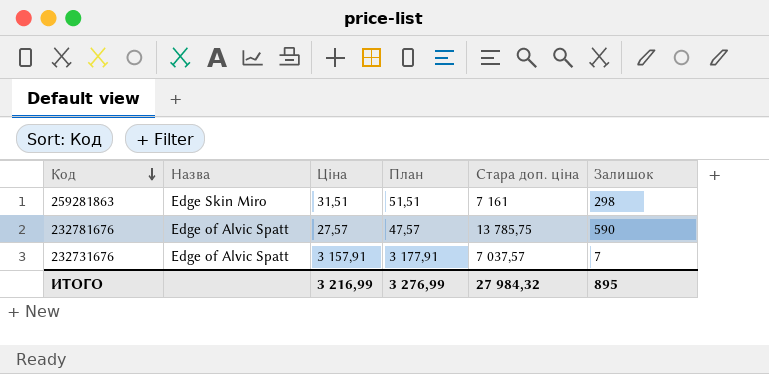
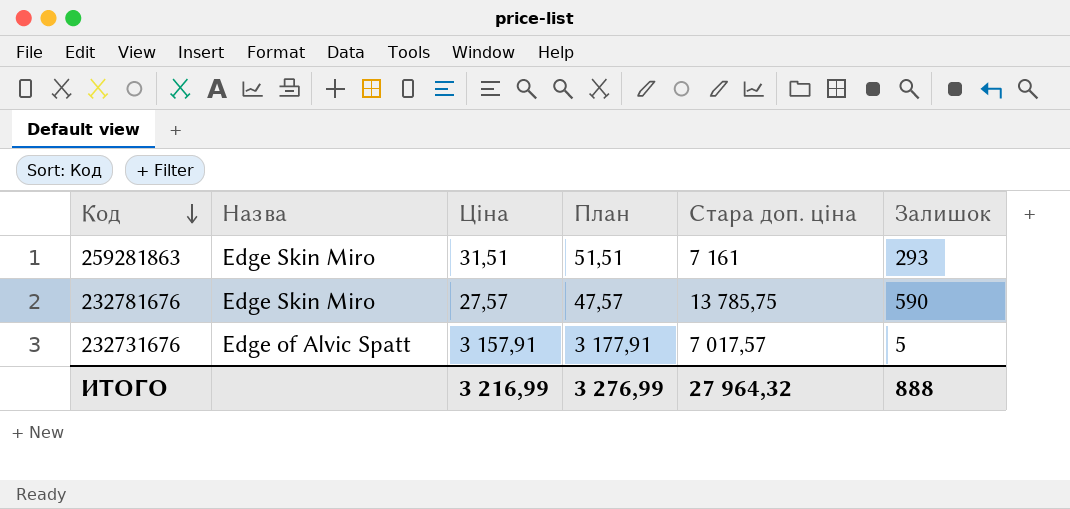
259281863 | Залишок: 298 -> 293
232781676 | Назва: Edge of Alvic Spatt -> Edge Skin Miro
232731676 | Стара доп. ціна: 7 037,57 -> 7 017,57
232731676 | Залишок: 7 -> 5
ИТОГО | Стара доп. ціна: 27 984,32 -> 27 964,32
ИТОГО | Залишок: 895 -> 888

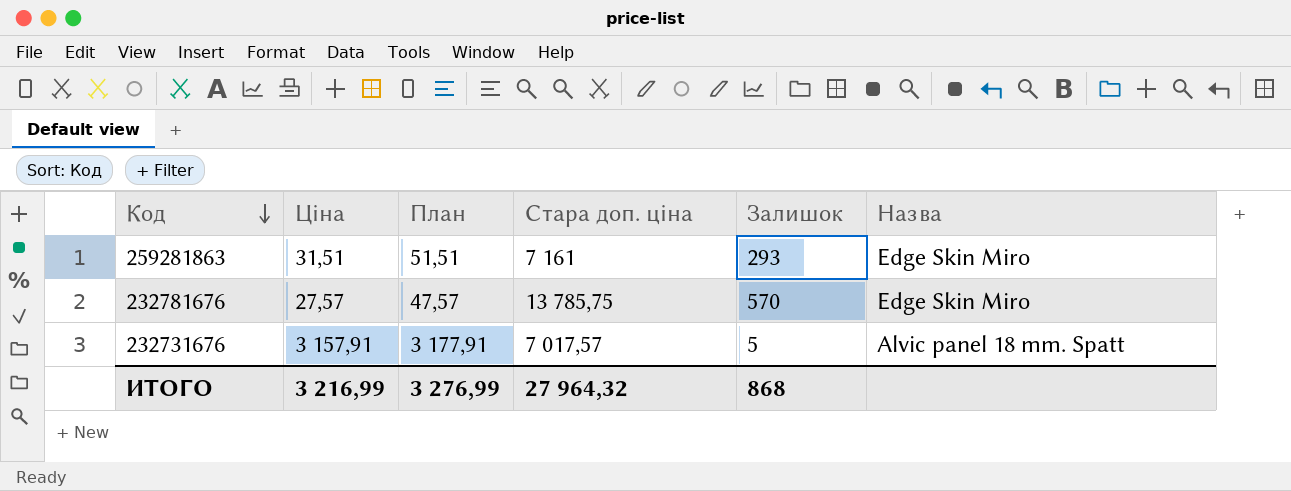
column Назва | position: 2 -> 6
232781676 | Залишок: 590 -> 570
232731676 | Назва: Edge of Alvic Spatt -> Alvic panel 18 mm. Spatt
ИТОГО | Залишок: 888 -> 868

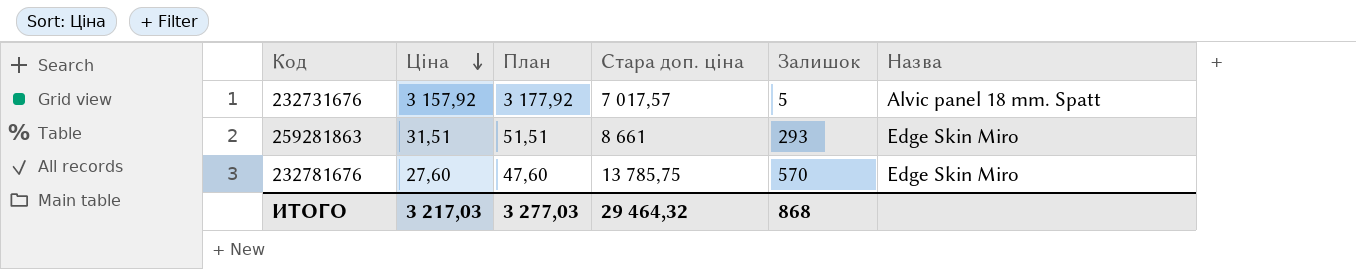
row order: Код descending -> Ціна descending
232731676 | Ціна: 3 157,91 -> 3 157,92
232731676 | План: 3 177,91 -> 3 177,92
259281863 | Стара доп. ціна: 7 161 -> 8 661
232781676 | Ціна: 27,57 -> 27,60
232781676 | План: 47,57 -> 47,60
ИТОГО | Ціна: 3 216,99 -> 3 217,03
ИТОГО | План: 3 276,99 -> 3 277,03
ИТОГО | Стара доп. ціна: 27 964,32 -> 29 464,32

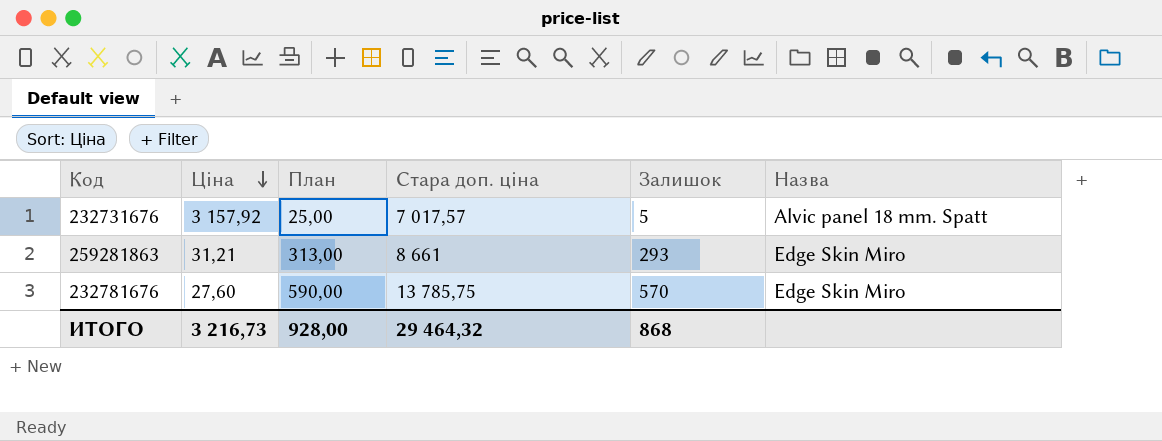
column План | formula: [Ціна] + 20 -> [Залишок] + 20
259281863 | Ціна: 31,51 -> 31,21
ИТОГО | Ціна: 3 217,03 -> 3 216,73
ИТОГО | План: 3 277,03 -> 928,00

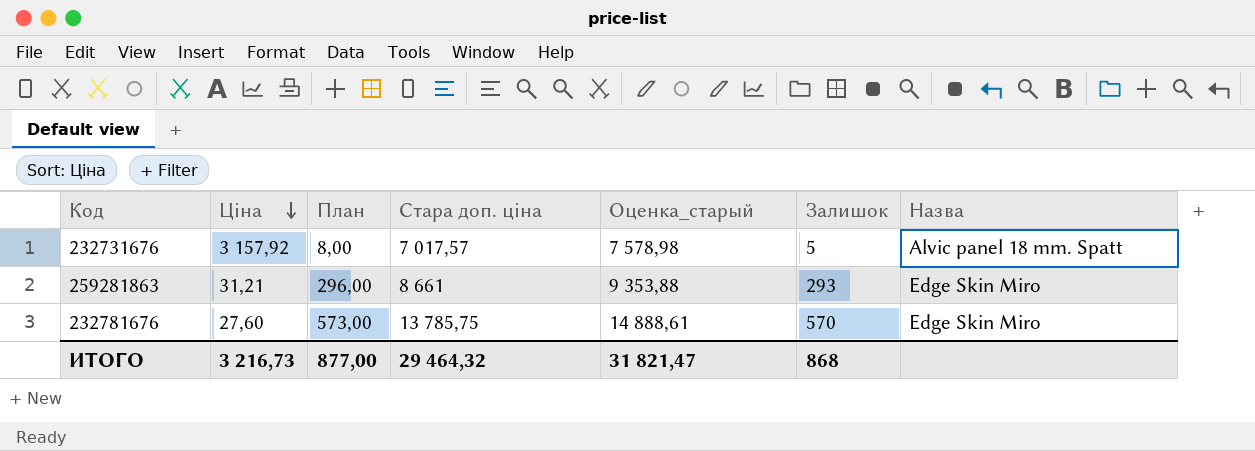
column План | formula: [Залишок] + 20 -> [Залишок] + 3
column Оценка_старый | formula: none -> [Стара доп. ціна] * 1,08
ИТОГО | План: 928,00 -> 877,00

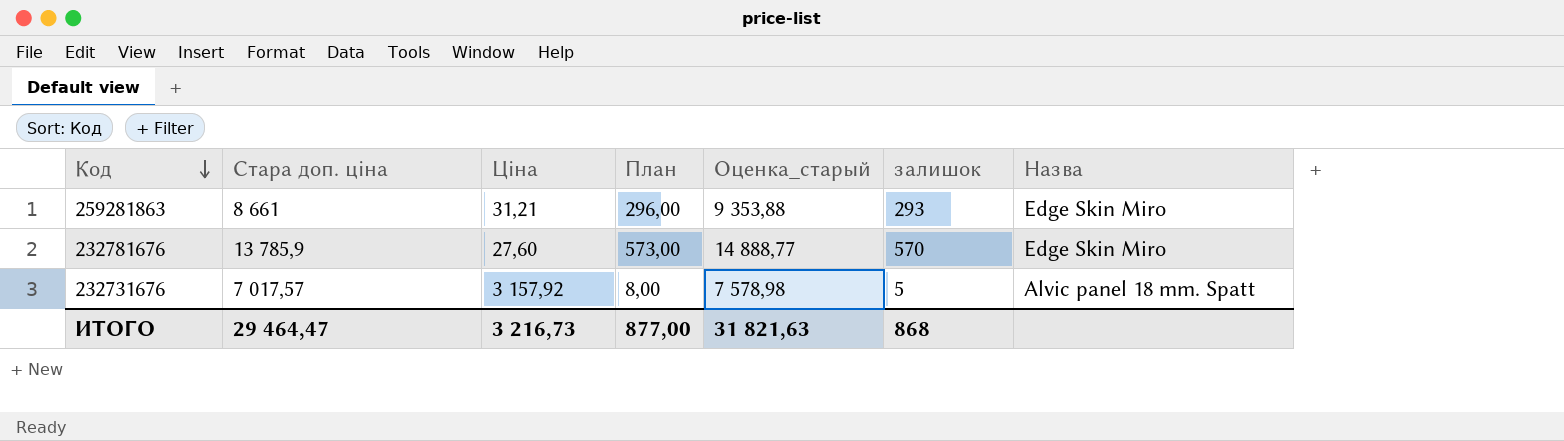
row order: Ціна descending -> Код descending
column Стара доп. ціна | position: 4 -> 2
column name: Залишок -> залишок
232781676 | Стара доп. ціна: 13 785,75 -> 13 785,9
232781676 | Оценка_старый: 14 888,61 -> 14 888,77
ИТОГО | Стара доп. ціна: 29 464,32 -> 29 464,47
ИТОГО | Оценка_старый: 31 821,47 -> 31 821,63

